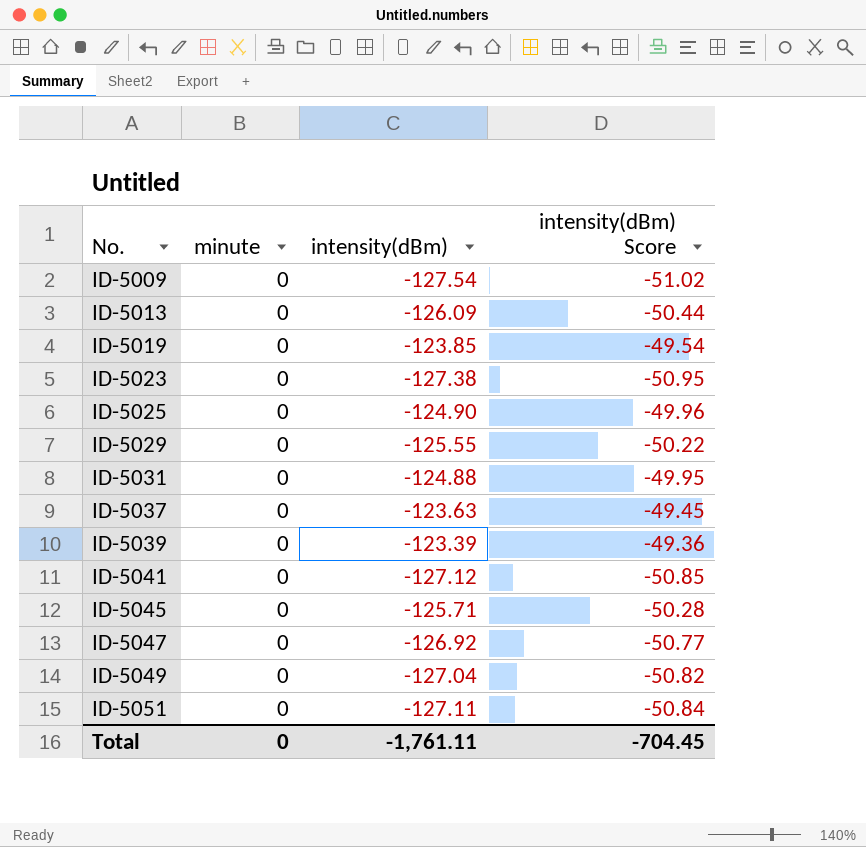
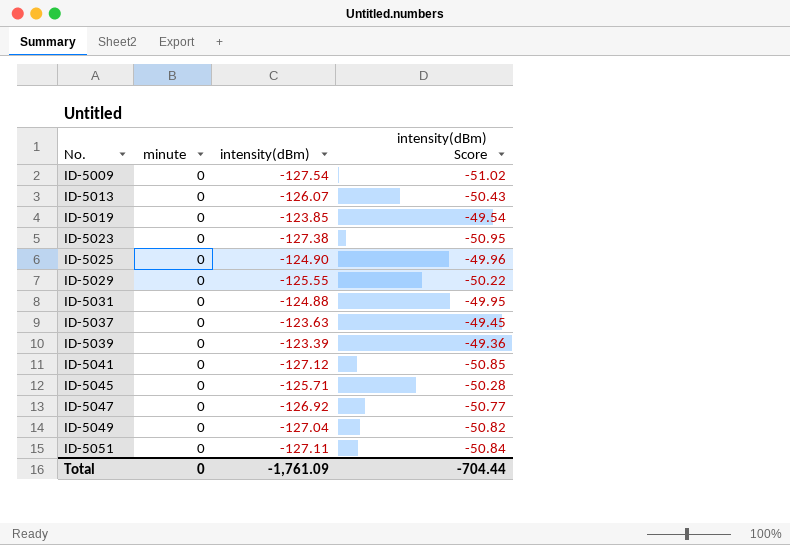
ID-5013 | intensity(dBm): -126.09 -> -126.07
ID-5013 | intensity(dBm) Score: -50.44 -> -50.43
Total | intensity(dBm): -1,761.11 -> -1,761.09
Total | intensity(dBm) Score: -704.45 -> -704.44

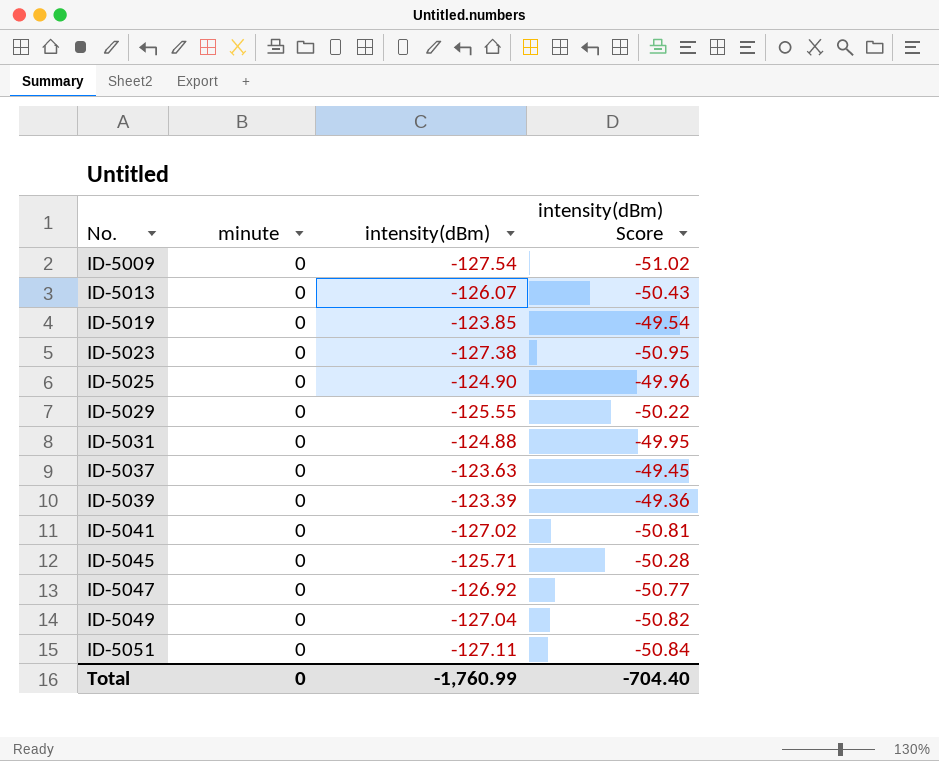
ID-5041 | intensity(dBm): -127.12 -> -127.02
ID-5041 | intensity(dBm) Score: -50.85 -> -50.81
Total | intensity(dBm): -1,761.09 -> -1,760.99
Total | intensity(dBm) Score: -704.44 -> -704.40

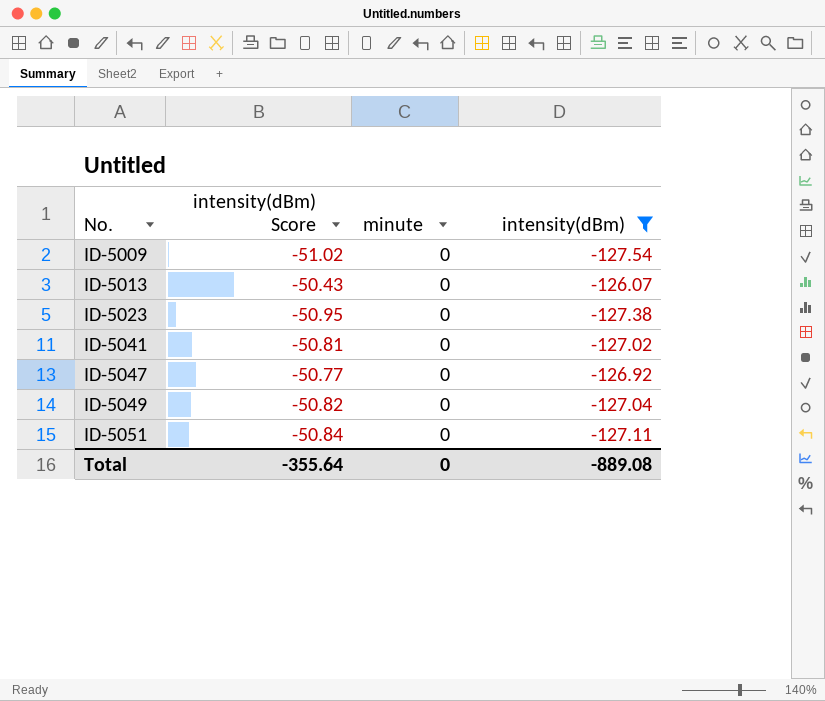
filter: none -> intensity(dBm) <= -126.07
column intensity(dBm) Score | position: 4 -> 2
Total | intensity(dBm) Score: -704.40 -> -355.64
Total | intensity(dBm): -1,760.99 -> -889.08

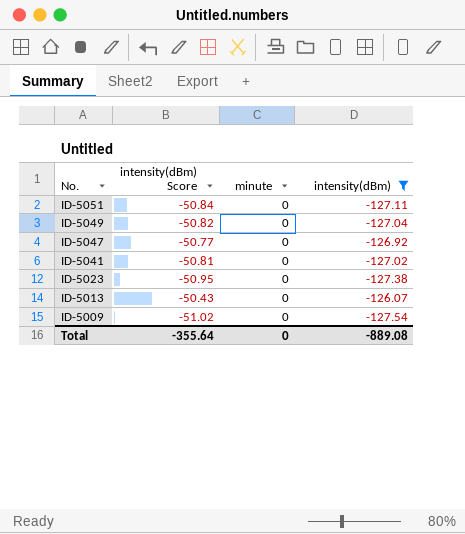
row order: No. ascending -> No. descending

